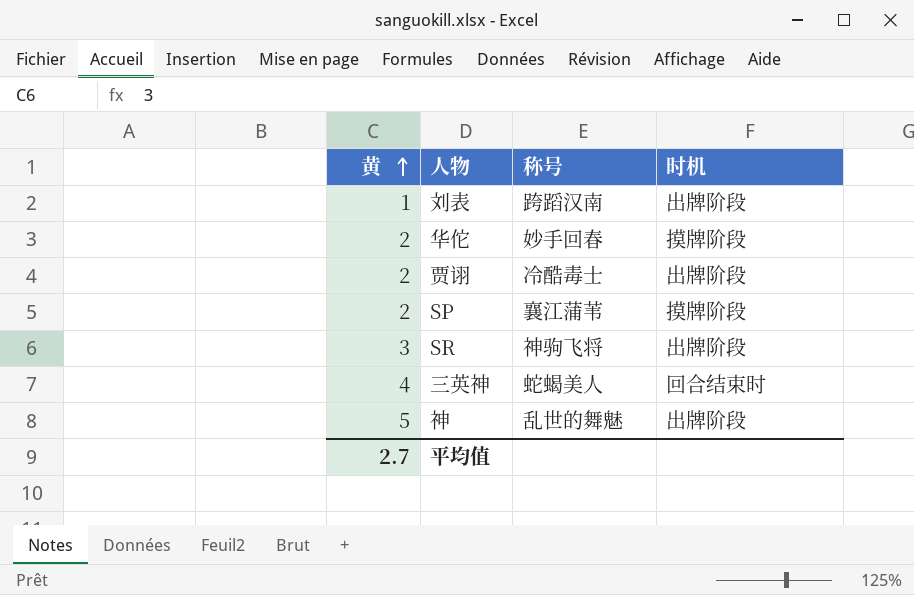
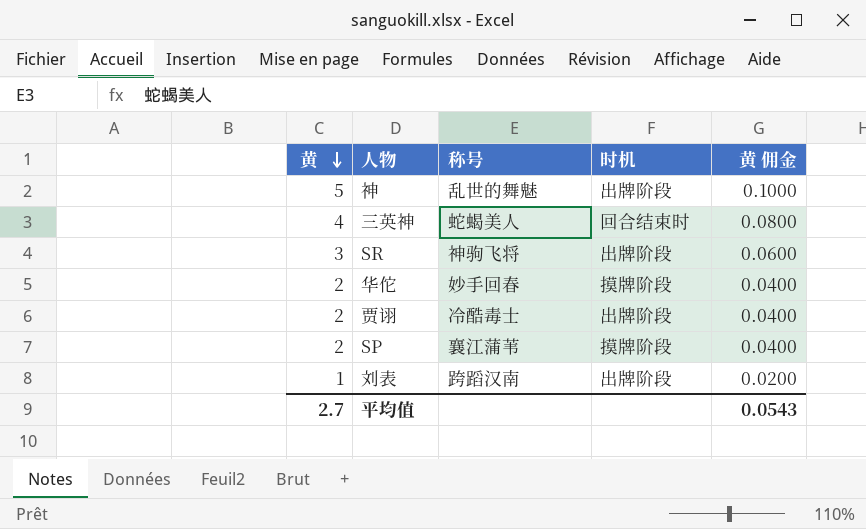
row order: 黄 ascending -> 黄 descending
column 黄 佣金 | formula: none -> [黄] * 0.02

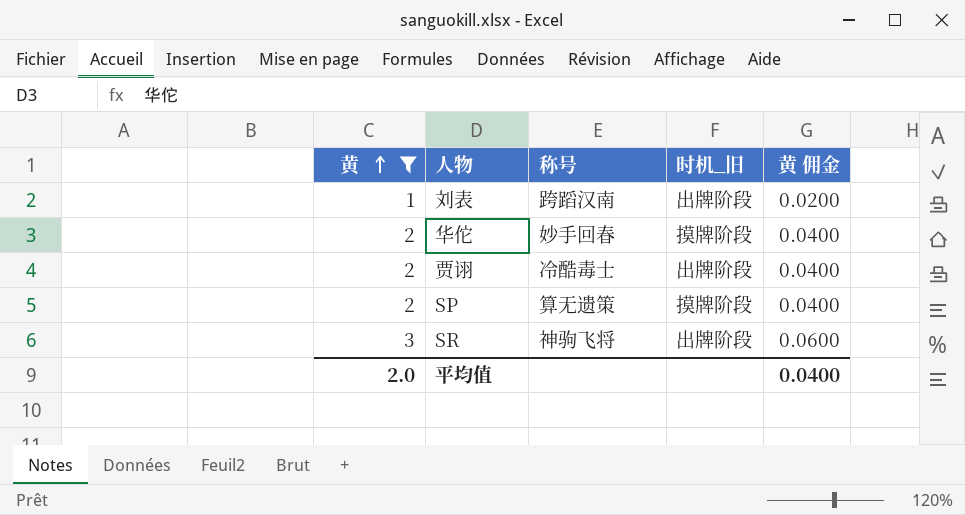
filter: none -> 黄 <= 3
row order: 黄 descending -> 黄 ascending
column name: 时机 -> 时机_旧
SP | 称号: 襄江蒲苇 -> 算无遗策
平均值 | 黄: 2.7 -> 2.0
平均值 | 黄 佣金: 0.0543 -> 0.0400

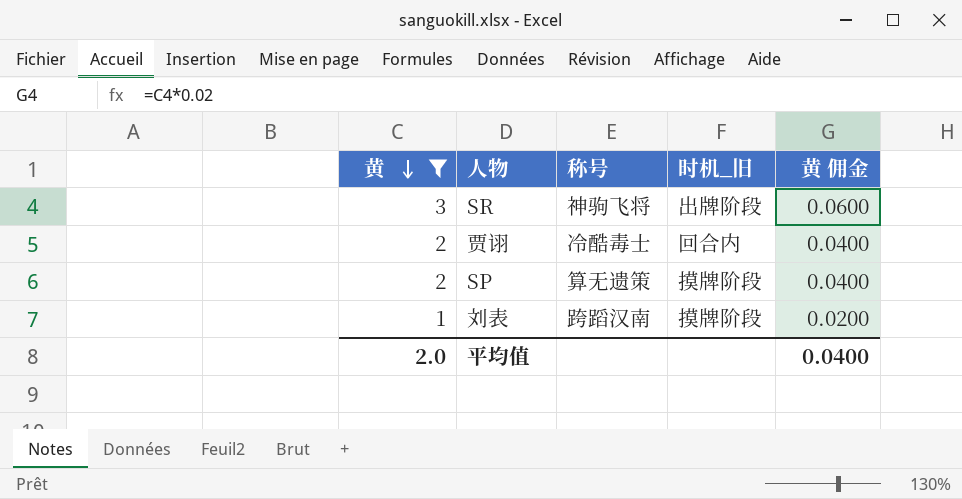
row order: 黄 ascending -> 黄 descending
row 华佗: 2 | 妙手回春 | 摸牌阶段 | 0.0400 -> none
贾诩 | 时机_旧: 出牌阶段 -> 回合内
刘表 | 时机_旧: 出牌阶段 -> 摸牌阶段

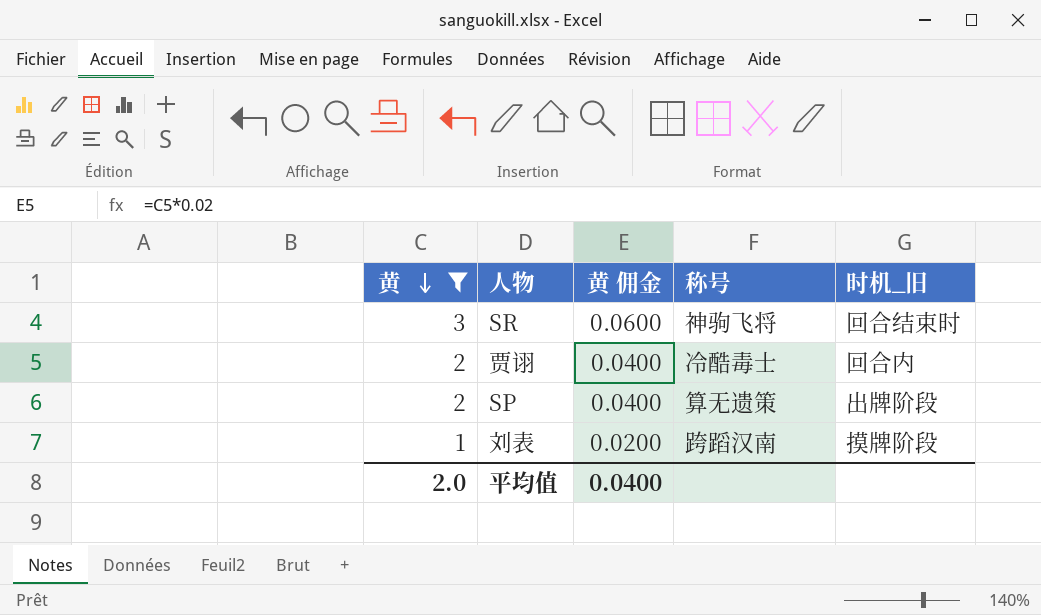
column 黄 佣金 | position: 5 -> 3
SR | 时机_旧: 出牌阶段 -> 回合结束时
SP | 时机_旧: 摸牌阶段 -> 出牌阶段

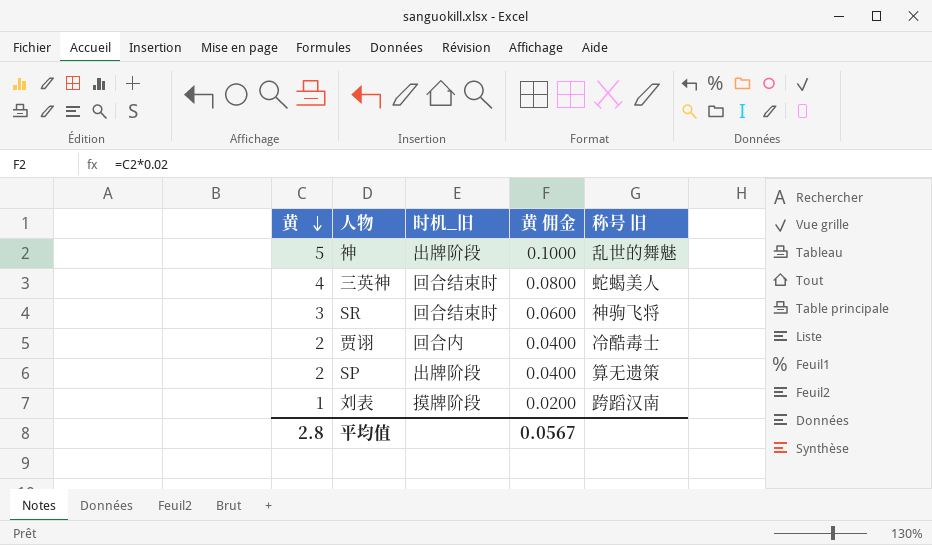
filter: 黄 <= 3 -> none
column 时机_旧 | position: 5 -> 3
column name: 称号 -> 称号 旧
平均值 | 黄: 2.0 -> 2.8
平均值 | 黄 佣金: 0.0400 -> 0.0567

